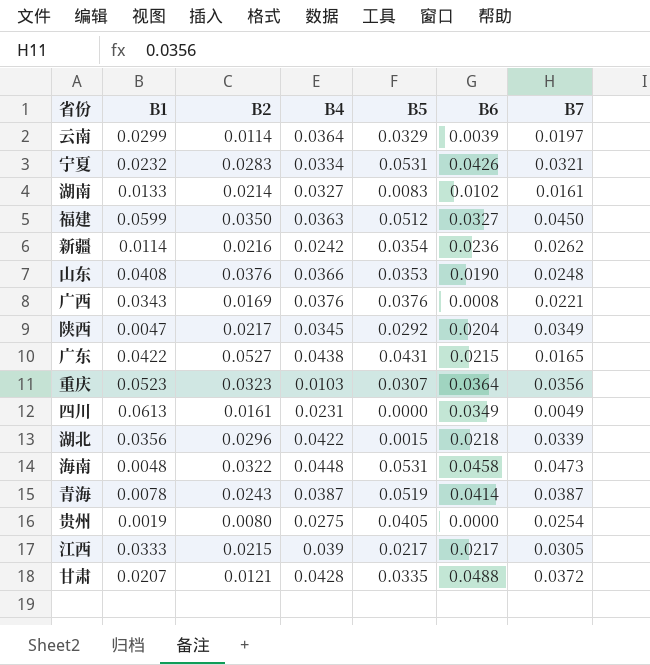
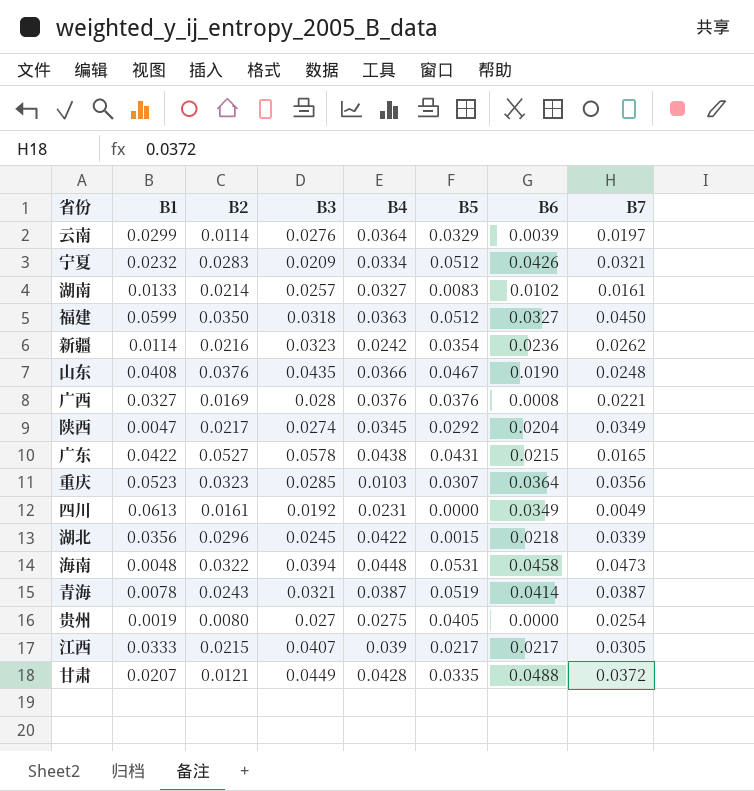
column B3 | position: none -> 4
宁夏 | B5: 0.0531 -> 0.0512
山东 | B5: 0.0353 -> 0.0467
广西 | B1: 0.0343 -> 0.0327

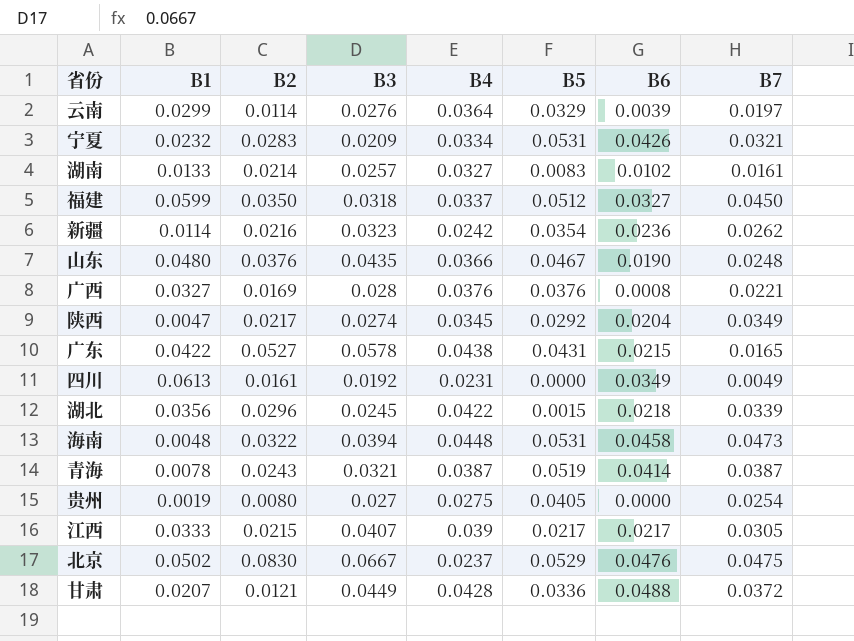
row 重庆: 0.0523 | 0.0323 | 0.0285 | 0.0103 | 0.0307 | 0.0364 | 0.0356 -> none
宁夏 | B5: 0.0512 -> 0.0531
福建 | B4: 0.0363 -> 0.0337
山东 | B1: 0.0408 -> 0.0480
row 北京: none -> 0.0502 | 0.0830 | 0.0667 | 0.0237 | 0.0529 | 0.0476 | 0.0475
甘肃 | B5: 0.0335 -> 0.0336

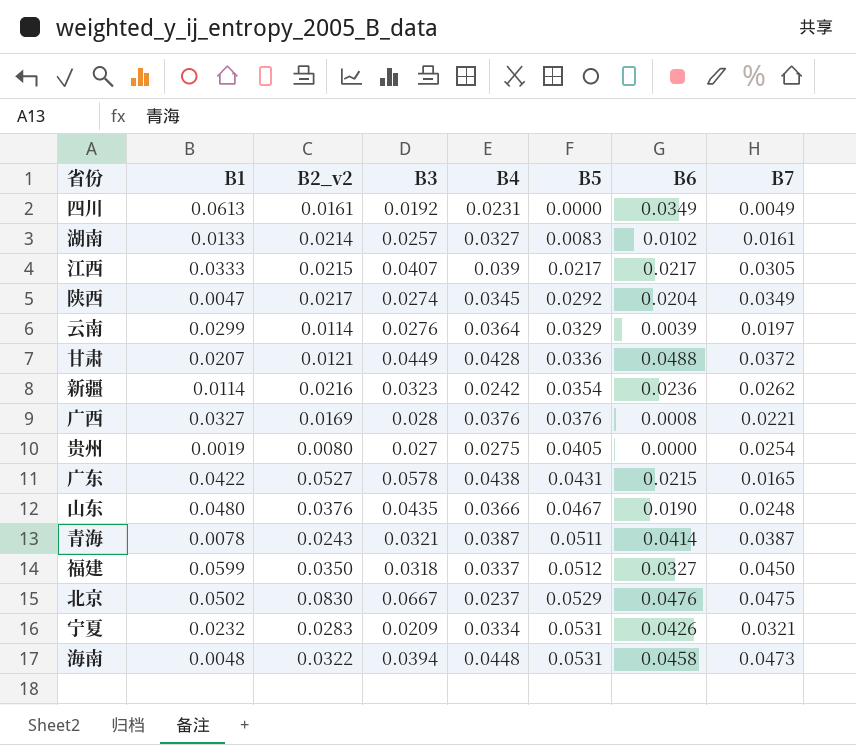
row order: none -> B5 ascending
column name: B2 -> B2_v2
row 湖北: 0.0356 | 0.0296 | 0.0245 | 0.0422 | 0.0015 | 0.0218 | 0.0339 -> none
青海 | B5: 0.0519 -> 0.0511

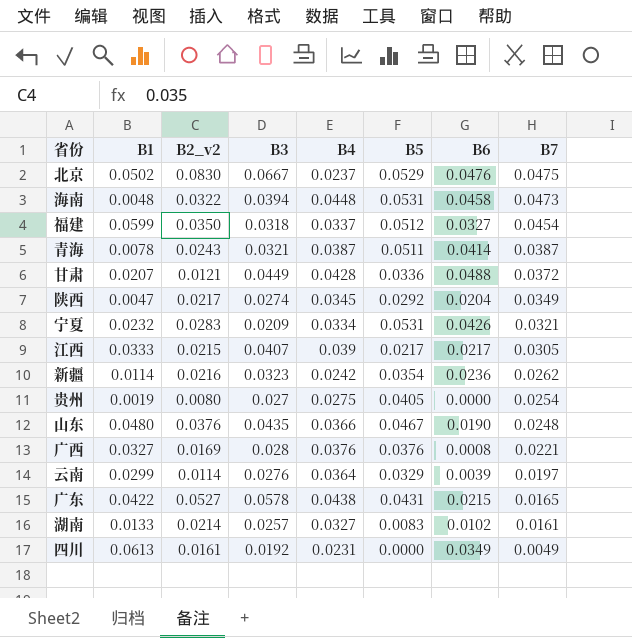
row order: B5 ascending -> B7 descending
福建 | B7: 0.0450 -> 0.0454

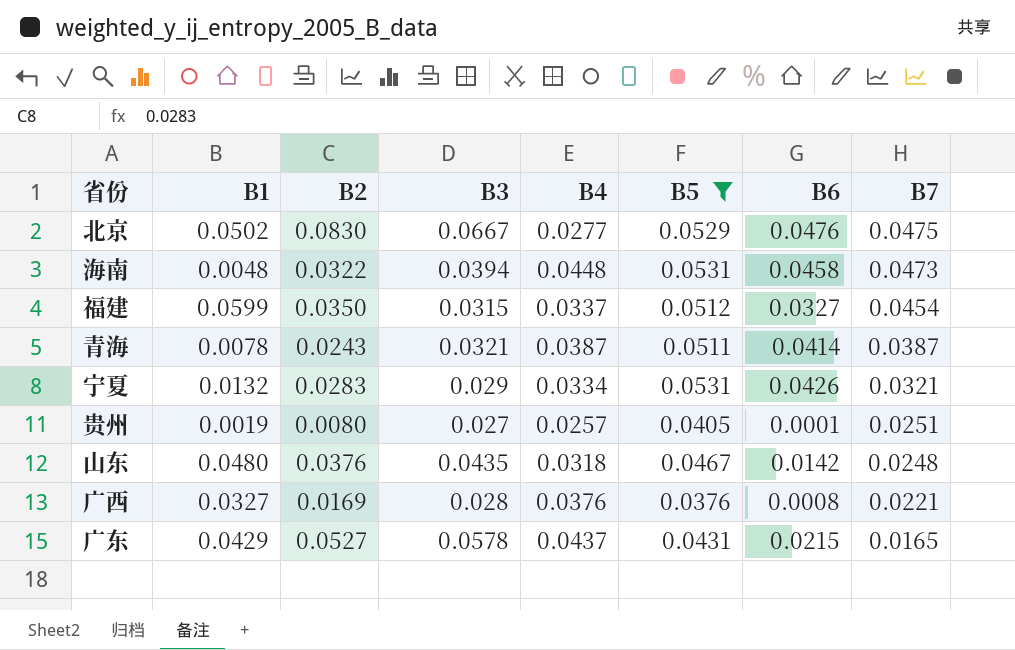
filter: none -> B5 >= 0.0376
column name: B2_v2 -> B2
北京 | B4: 0.0237 -> 0.0277
福建 | B3: 0.0318 -> 0.0315
宁夏 | B1: 0.0232 -> 0.0132
宁夏 | B3: 0.0209 -> 0.029
贵州 | B4: 0.0275 -> 0.0257
贵州 | B6: 0.0000 -> 0.0001
贵州 | B7: 0.0254 -> 0.0251
山东 | B4: 0.0366 -> 0.0318
山东 | B6: 0.0190 -> 0.0142
广东 | B1: 0.0422 -> 0.0429
广东 | B4: 0.0438 -> 0.0437

